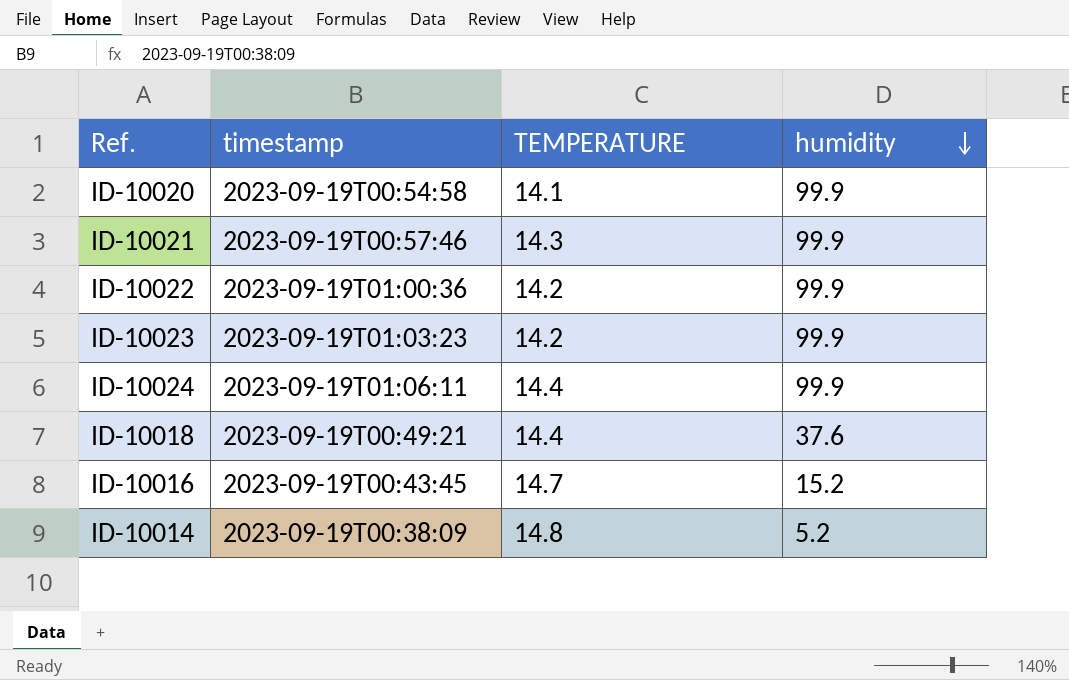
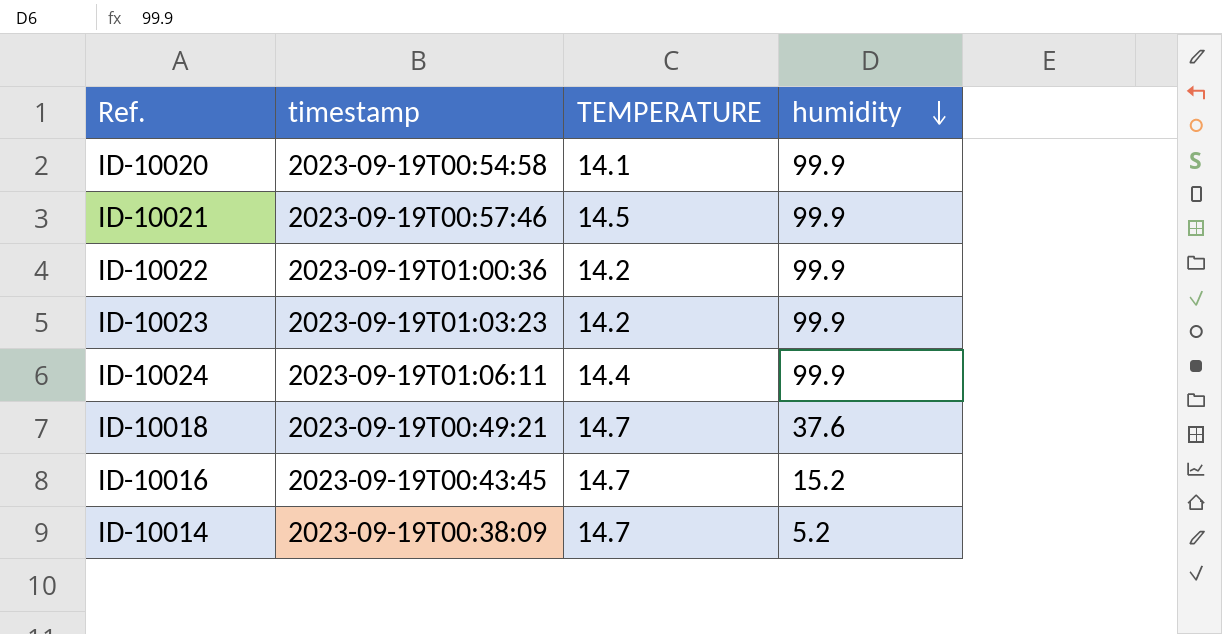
ID-10021 | TEMPERATURE: 14.3 -> 14.5
ID-10018 | TEMPERATURE: 14.4 -> 14.7
ID-10014 | TEMPERATURE: 14.8 -> 14.7

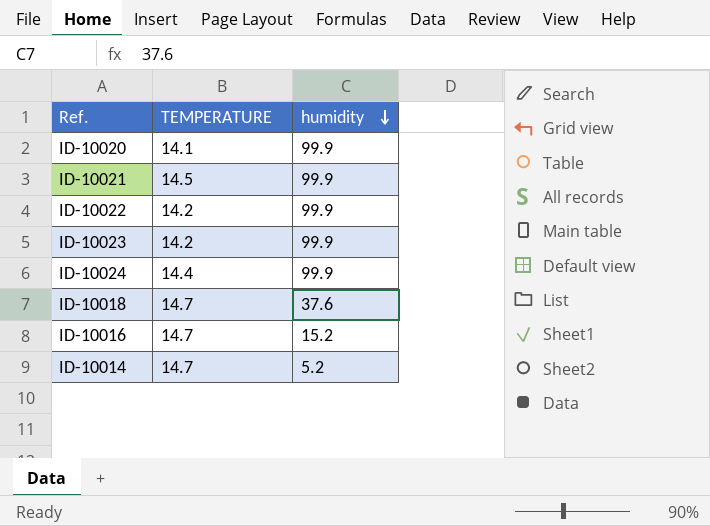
column timestamp | position: 2 -> none

